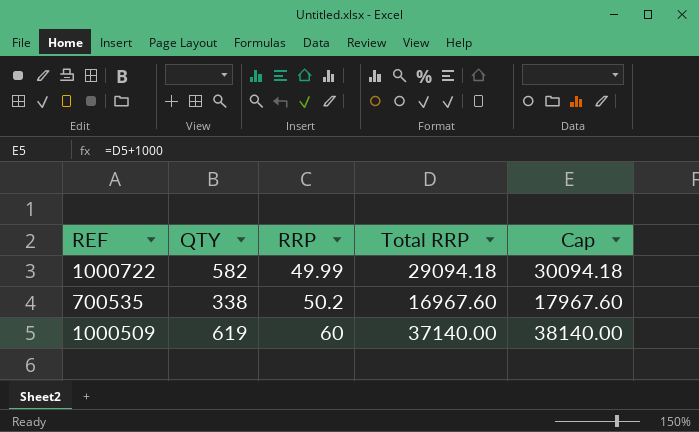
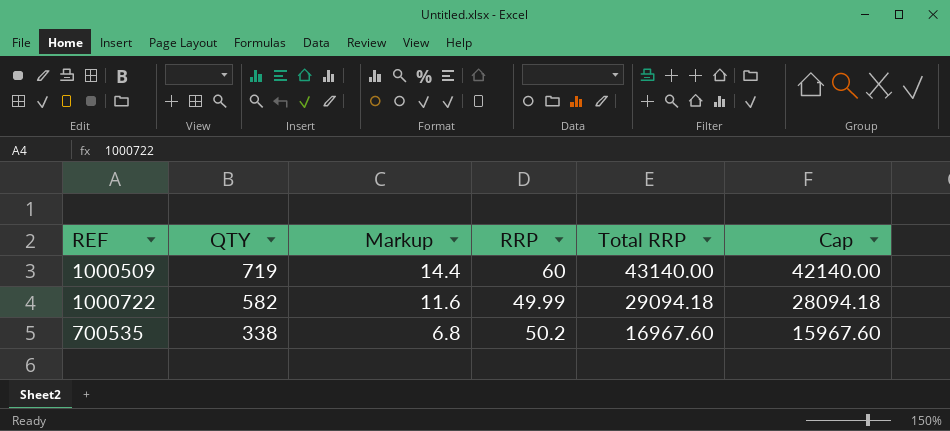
row order: RRP ascending -> QTY descending
column Markup | formula: none -> [QTY] * 0.02
column Cap | formula: [Total RRP] + 1000 -> [Total RRP] - 1000
1000509 | QTY: 619 -> 719
1000509 | Total RRP: 37140.00 -> 43140.00

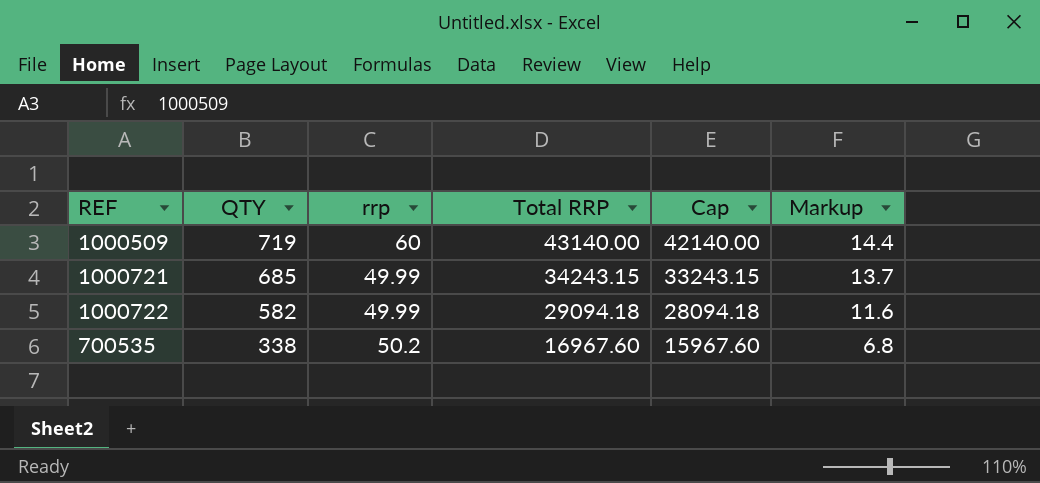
column name: RRP -> rrp
column Markup | position: 3 -> 6
row 1000721: none -> 685 | 49.99 | 34243.15 | 33243.15 | 13.7

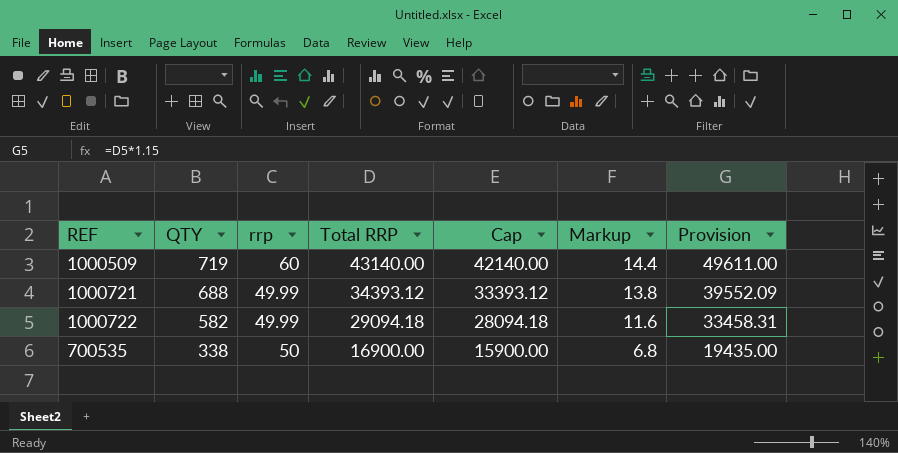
column Provision | formula: none -> [Total RRP] * 1.15
1000721 | QTY: 685 -> 688
1000721 | Total RRP: 34243.15 -> 34393.12
1000721 | Cap: 33243.15 -> 33393.12
1000721 | Markup: 13.7 -> 13.8
700535 | rrp: 50.2 -> 50
700535 | Total RRP: 16967.60 -> 16900.00
700535 | Cap: 15967.60 -> 15900.00

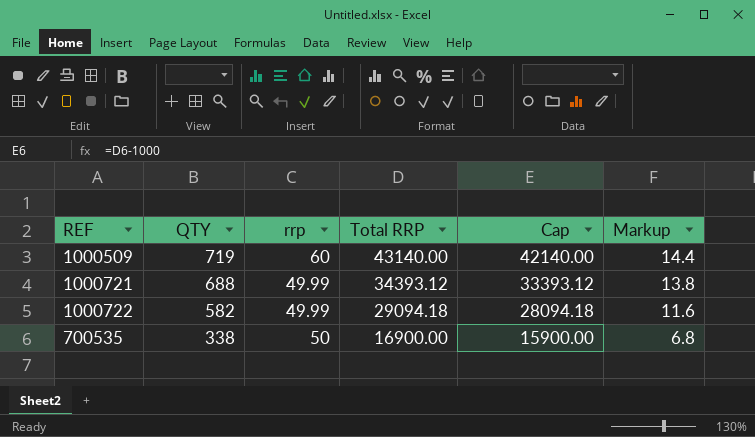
column Provision | formula: [Total RRP] * 1.15 -> none

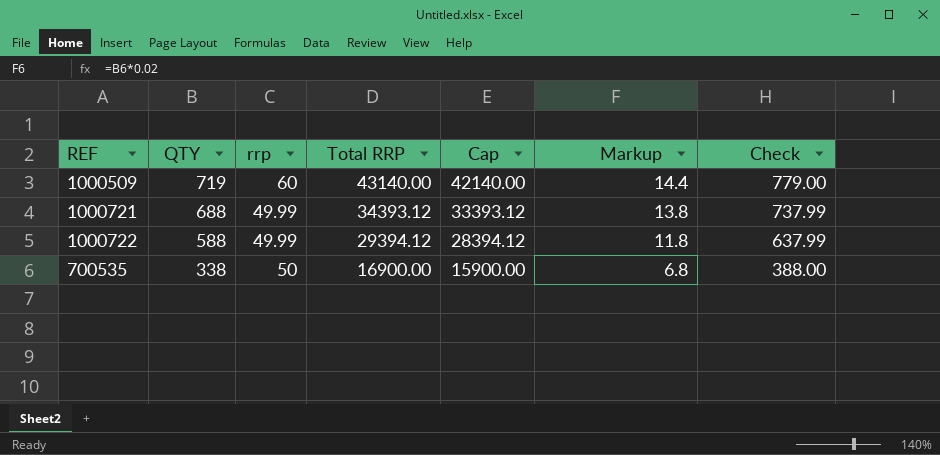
column Check | formula: none -> [QTY] + [rrp]
1000722 | QTY: 582 -> 588
1000722 | Total RRP: 29094.18 -> 29394.12
1000722 | Cap: 28094.18 -> 28394.12
1000722 | Markup: 11.6 -> 11.8

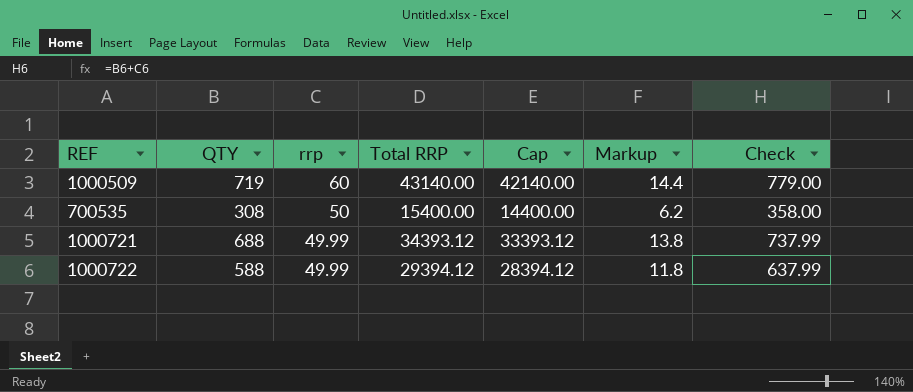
row order: QTY descending -> rrp descending
700535 | QTY: 338 -> 308
700535 | Total RRP: 16900.00 -> 15400.00
700535 | Cap: 15900.00 -> 14400.00
700535 | Markup: 6.8 -> 6.2
700535 | Check: 388.00 -> 358.00

